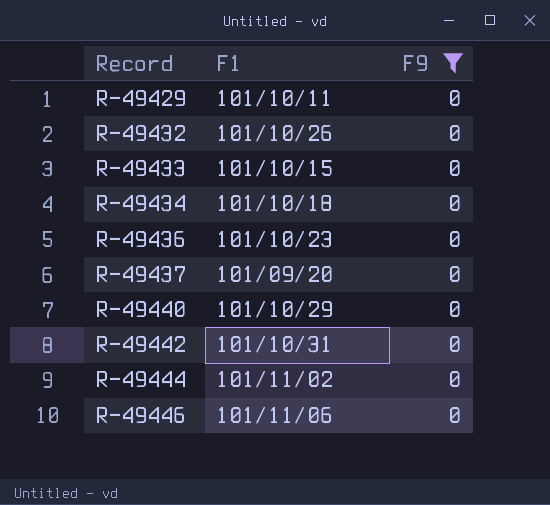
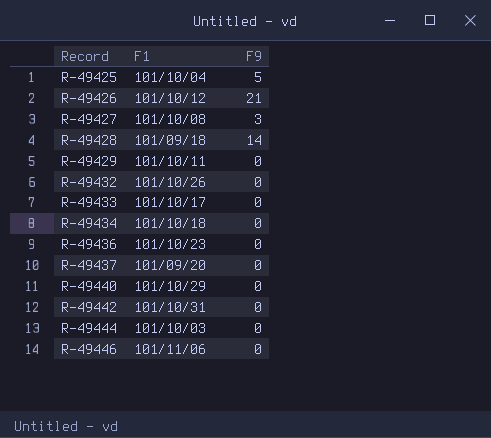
filter: F9 = 0 -> none
R-49433 | F1: 101/10/15 -> 101/10/17
R-49444 | F1: 101/11/02 -> 101/10/03

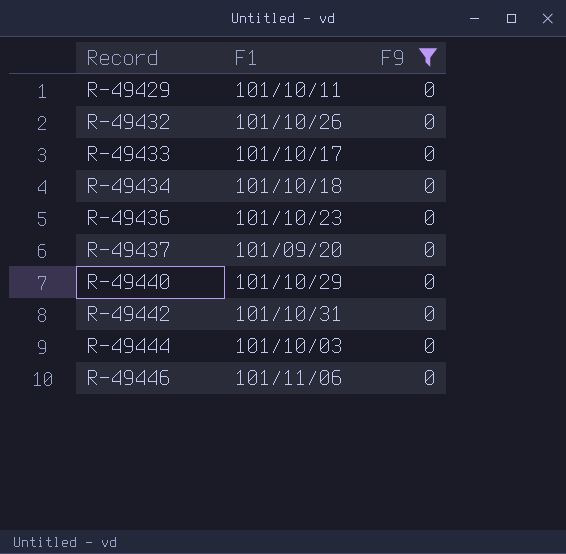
filter: none -> F9 = 0

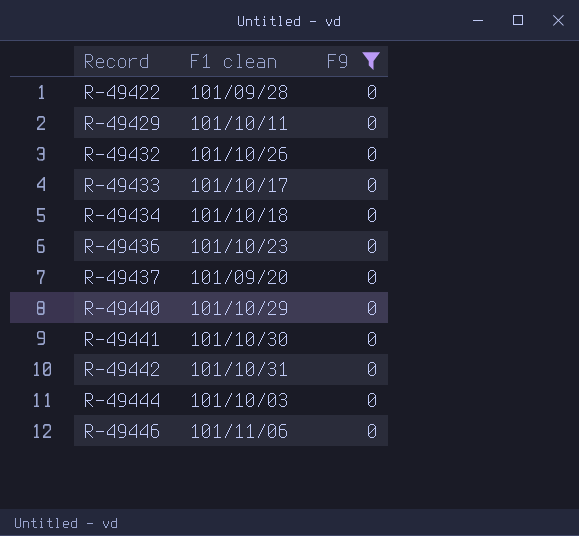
column name: F1 -> F1 clean
row R-49422: none -> 101/09/28 | 0
row R-49441: none -> 101/10/30 | 0

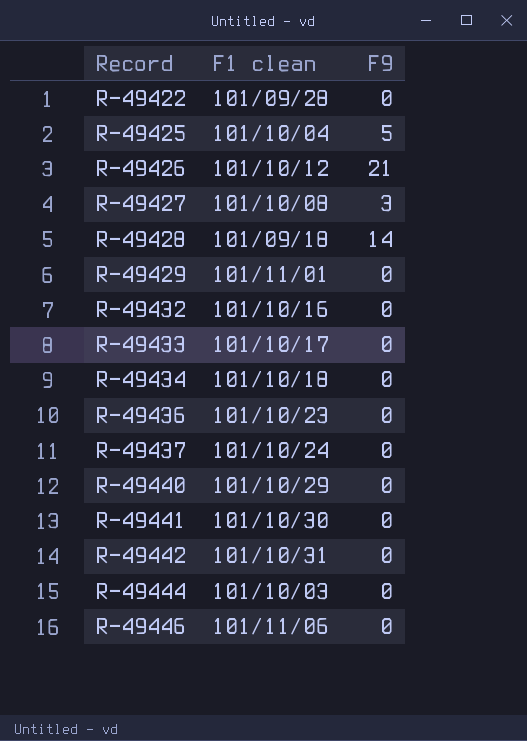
filter: F9 = 0 -> none
R-49429 | F1 clean: 101/10/11 -> 101/11/01
R-49432 | F1 clean: 101/10/26 -> 101/10/16
R-49437 | F1 clean: 101/09/20 -> 101/10/24

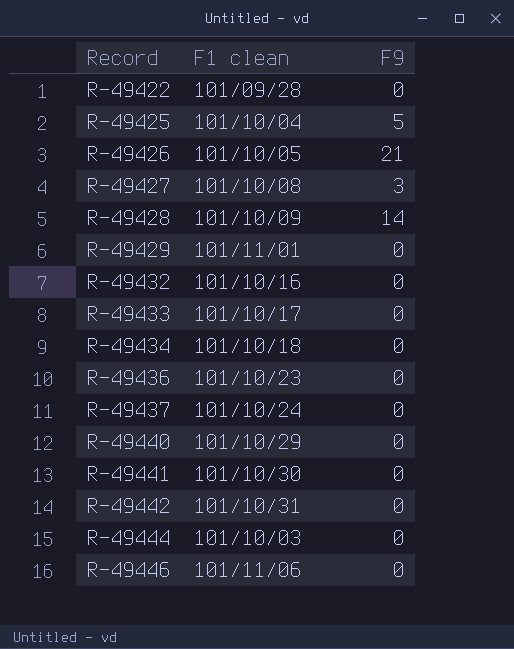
R-49426 | F1 clean: 101/10/12 -> 101/10/05
R-49428 | F1 clean: 101/09/18 -> 101/10/09

